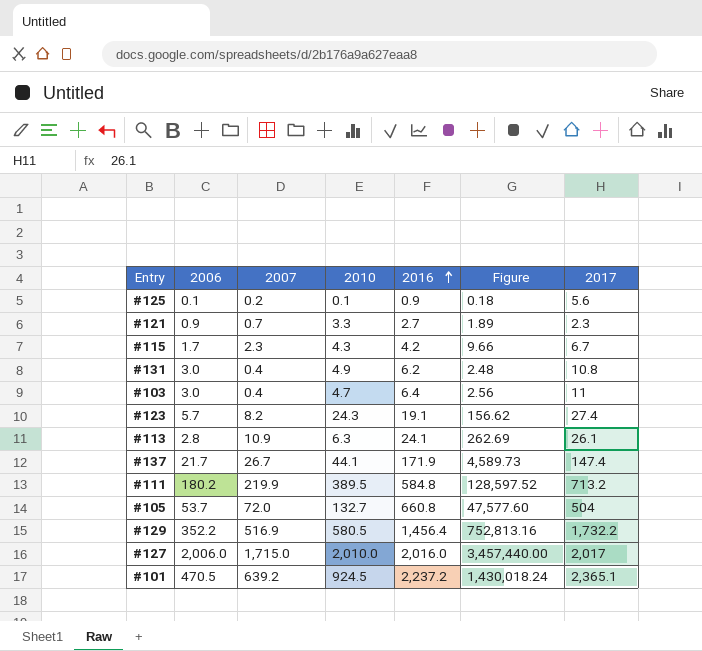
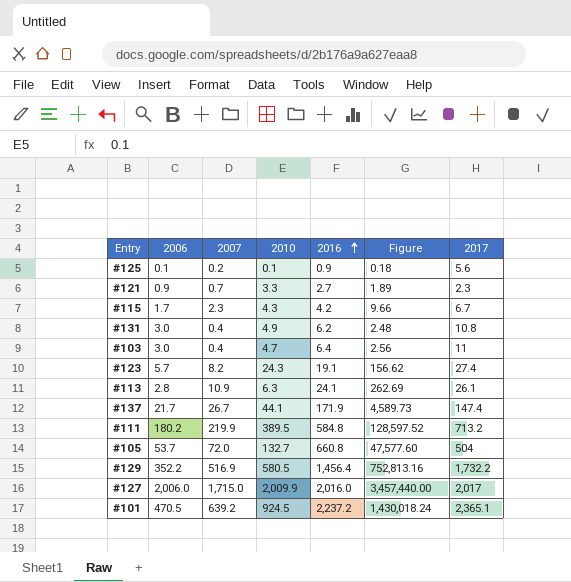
#127 | 2010: 2,010.0 -> 2,009.9

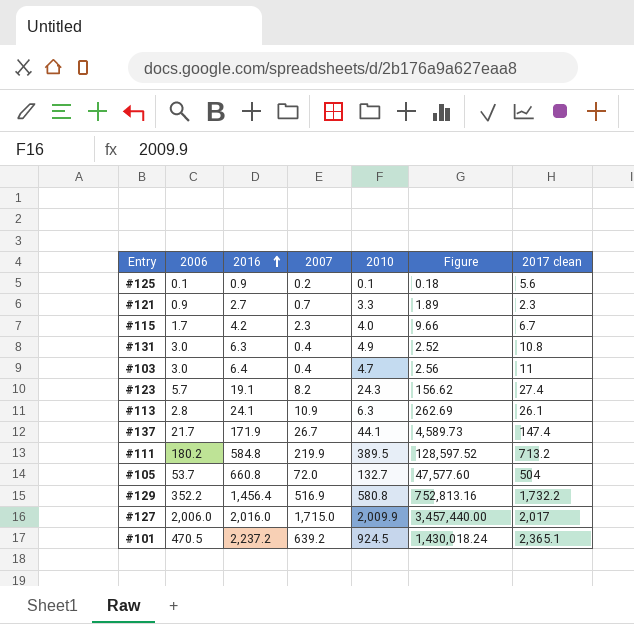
column 2016 | position: 5 -> 3
column name: 2017 -> 2017 clean
#115 | 2010: 4.3 -> 4.0
#131 | 2016: 6.2 -> 6.3
#131 | Figure: 2.48 -> 2.52
#129 | 2010: 580.5 -> 580.8

